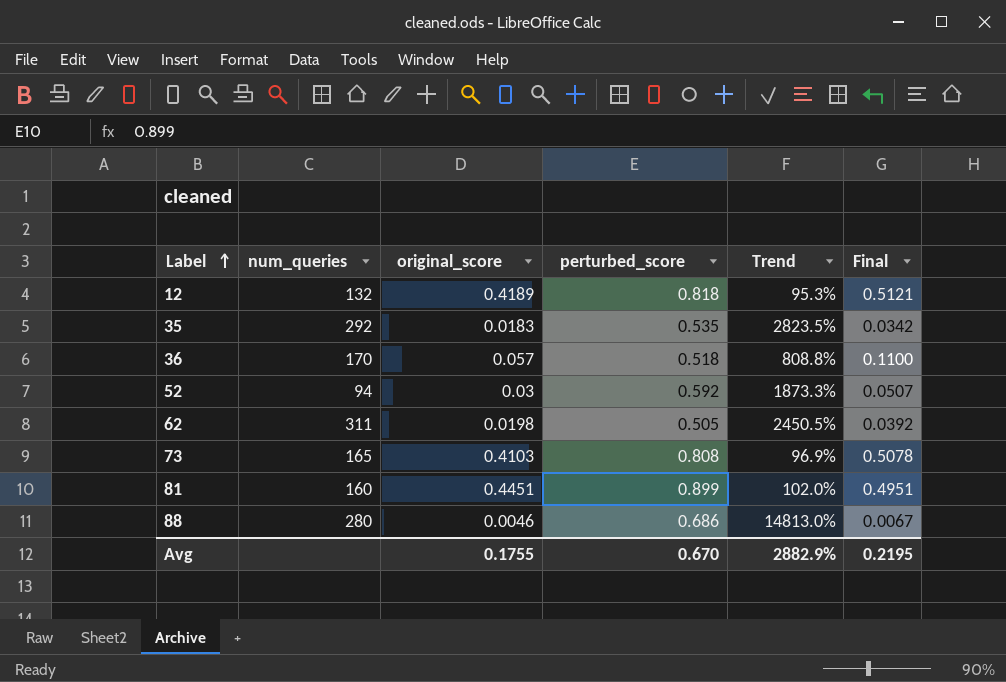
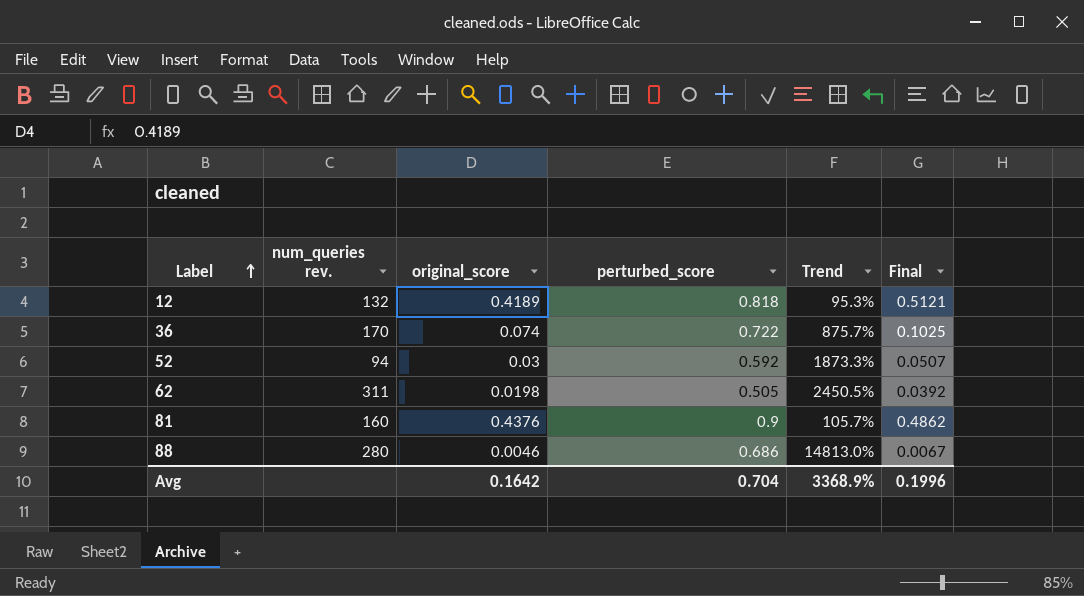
column name: num_queries -> num_queries rev.
row 35: 292 | 0.0183 | 0.535 | 2823.5% | 0.0342 -> none
row 73: 165 | 0.4103 | 0.808 | 96.9% | 0.5078 -> none
36 | original_score: 0.057 -> 0.074
36 | perturbed_score: 0.518 -> 0.722
36 | Trend: 808.8% -> 875.7%
36 | Final: 0.1100 -> 0.1025
81 | original_score: 0.4451 -> 0.4376
81 | perturbed_score: 0.899 -> 0.9
81 | Trend: 102.0% -> 105.7%
81 | Final: 0.4951 -> 0.4862
Avg | original_score: 0.1755 -> 0.1642
Avg | perturbed_score: 0.670 -> 0.704
Avg | Trend: 2882.9% -> 3368.9%
Avg | Final: 0.2195 -> 0.1996

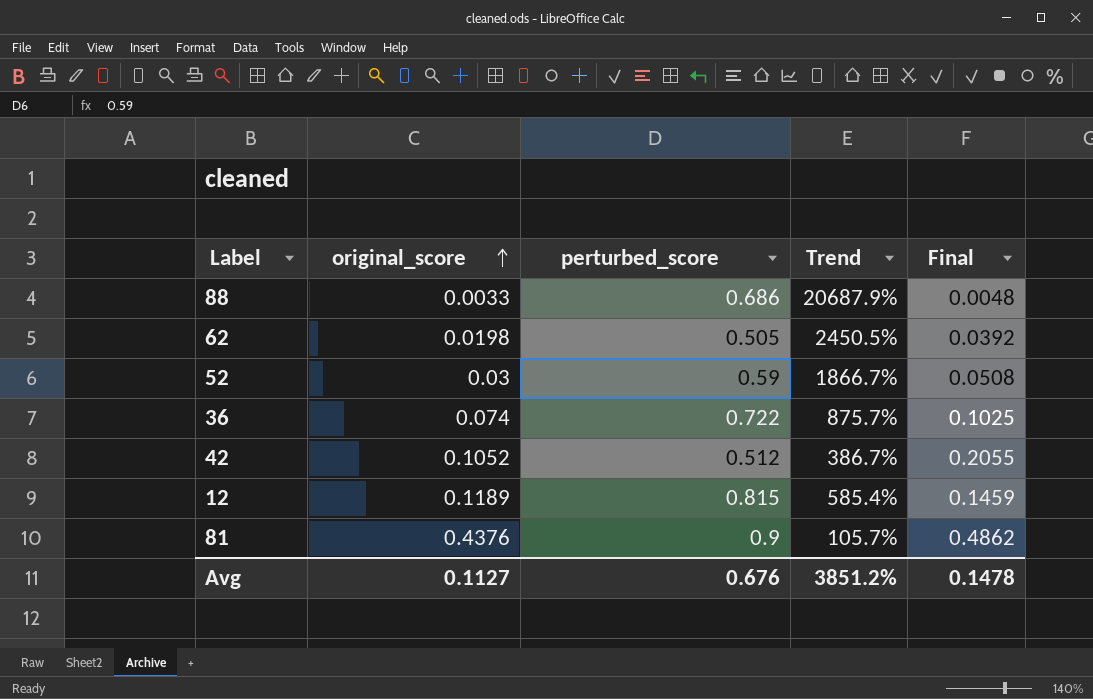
row order: Label ascending -> original_score ascending
column num_queries rev. | position: 2 -> none
88 | original_score: 0.0046 -> 0.0033
88 | Trend: 14813.0% -> 20687.9%
88 | Final: 0.0067 -> 0.0048
52 | perturbed_score: 0.592 -> 0.59
52 | Trend: 1873.3% -> 1866.7%
52 | Final: 0.0507 -> 0.0508
row 42: none -> 0.1052 | 0.512 | 386.7% | 0.2055
12 | original_score: 0.4189 -> 0.1189
12 | perturbed_score: 0.818 -> 0.815
12 | Trend: 95.3% -> 585.4%
12 | Final: 0.5121 -> 0.1459
Avg | original_score: 0.1642 -> 0.1127
Avg | perturbed_score: 0.704 -> 0.676
Avg | Trend: 3368.9% -> 3851.2%
Avg | Final: 0.1996 -> 0.1478

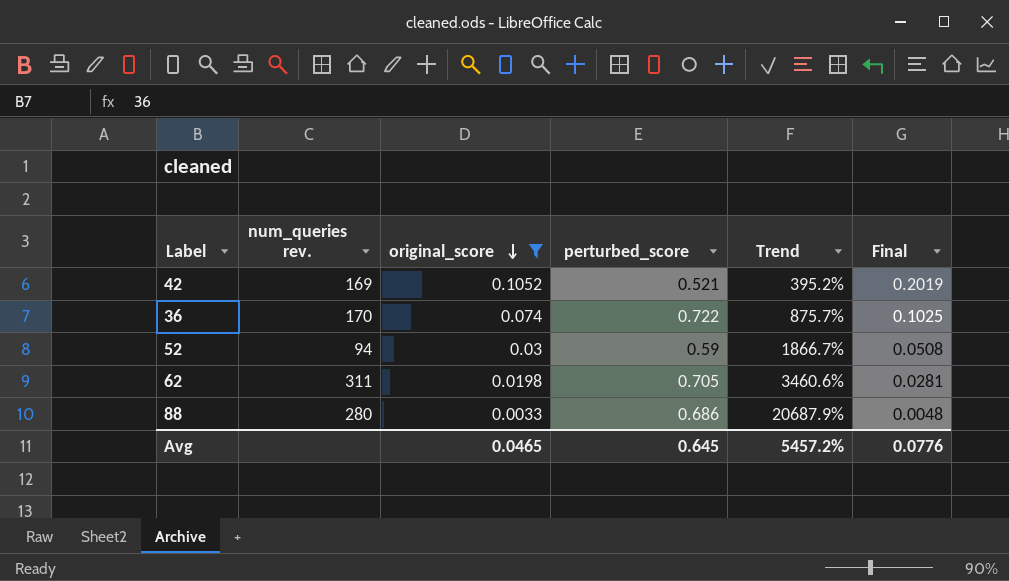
filter: none -> original_score <= 0.1052
row order: original_score ascending -> original_score descending
column num_queries rev. | position: none -> 2
42 | perturbed_score: 0.512 -> 0.521
42 | Trend: 386.7% -> 395.2%
42 | Final: 0.2055 -> 0.2019
62 | perturbed_score: 0.505 -> 0.705
62 | Trend: 2450.5% -> 3460.6%
62 | Final: 0.0392 -> 0.0281
Avg | original_score: 0.1127 -> 0.0465
Avg | perturbed_score: 0.676 -> 0.645
Avg | Trend: 3851.2% -> 5457.2%
Avg | Final: 0.1478 -> 0.0776

